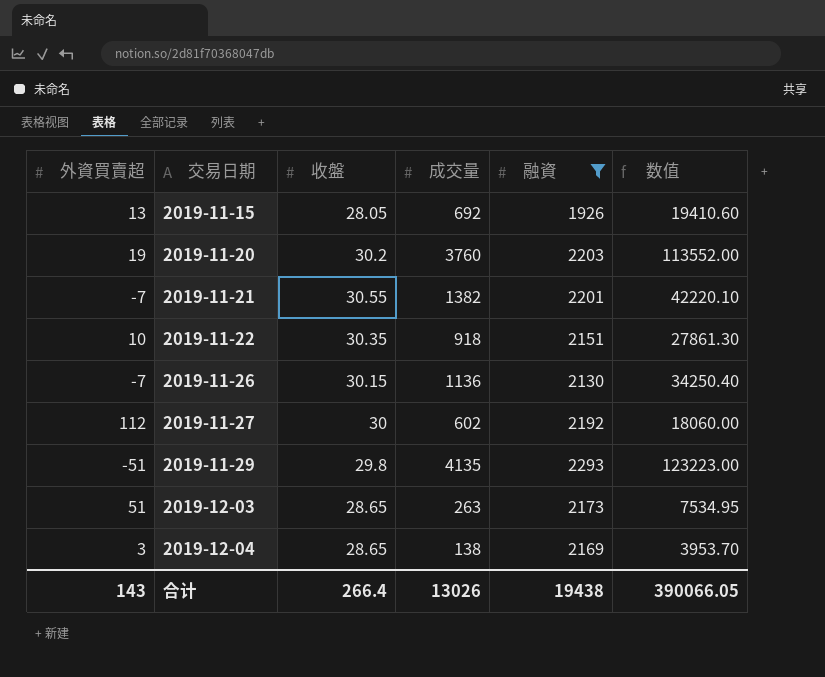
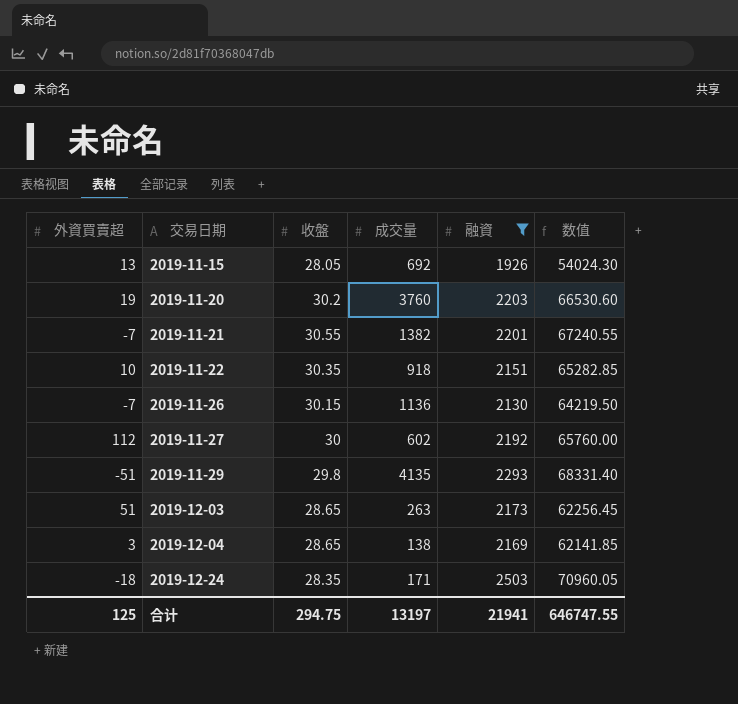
column 数值 | formula: [收盤] * [成交量] -> [收盤] * [融資]
row 2019-12-24: none -> -18 | 28.35 | 171 | 2503 | 70960.05
合计 | 外資買賣超: 143 -> 125
合计 | 收盤: 266.4 -> 294.75
合计 | 成交量: 13026 -> 13197
合计 | 融資: 19438 -> 21941
合计 | 数值: 390066.05 -> 646747.55

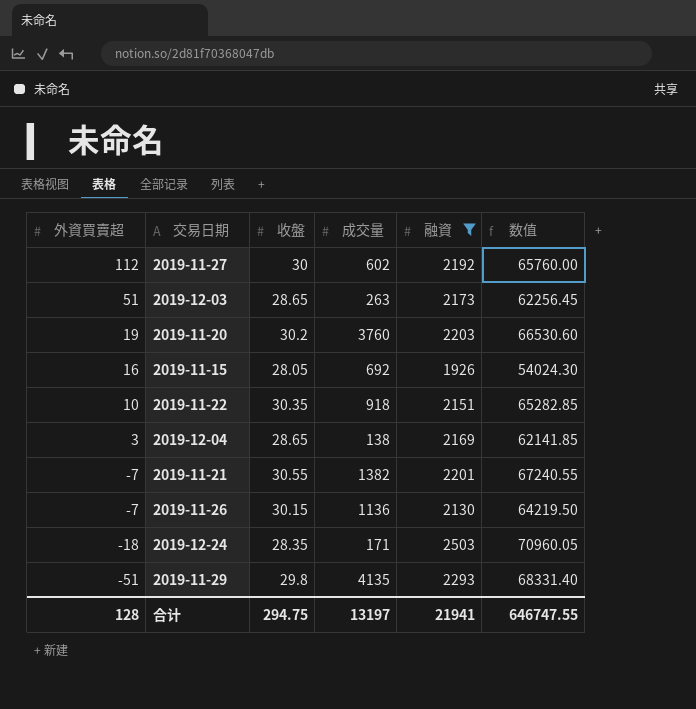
row order: 交易日期 ascending -> 外資買賣超 descending
2019-11-15 | 外資買賣超: 13 -> 16
合计 | 外資買賣超: 125 -> 128

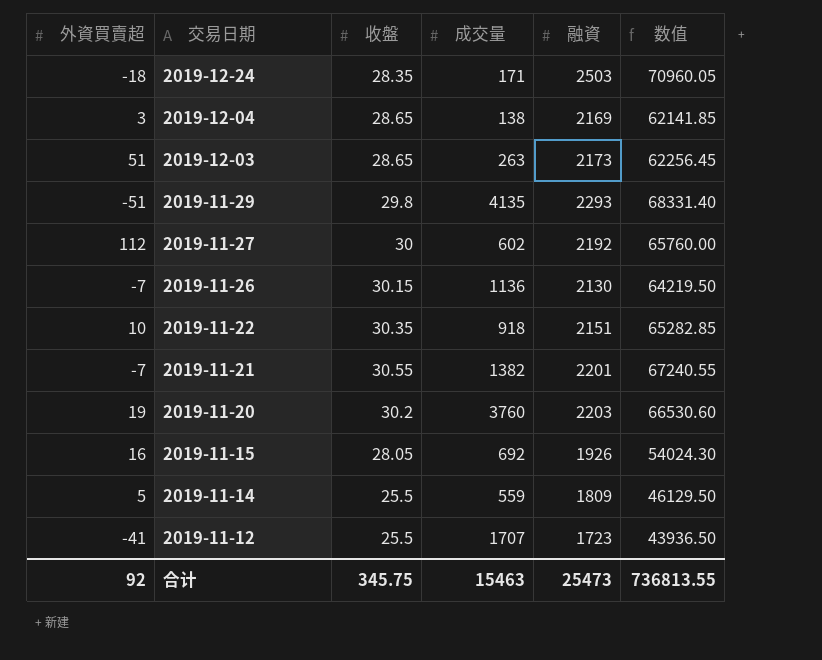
filter: 融資 >= 1926 -> none
row order: 外資買賣超 descending -> 交易日期 descending
合计 | 外資買賣超: 128 -> 92
合计 | 收盤: 294.75 -> 345.75
合计 | 成交量: 13197 -> 15463
合计 | 融資: 21941 -> 25473
合计 | 数值: 646747.55 -> 736813.55

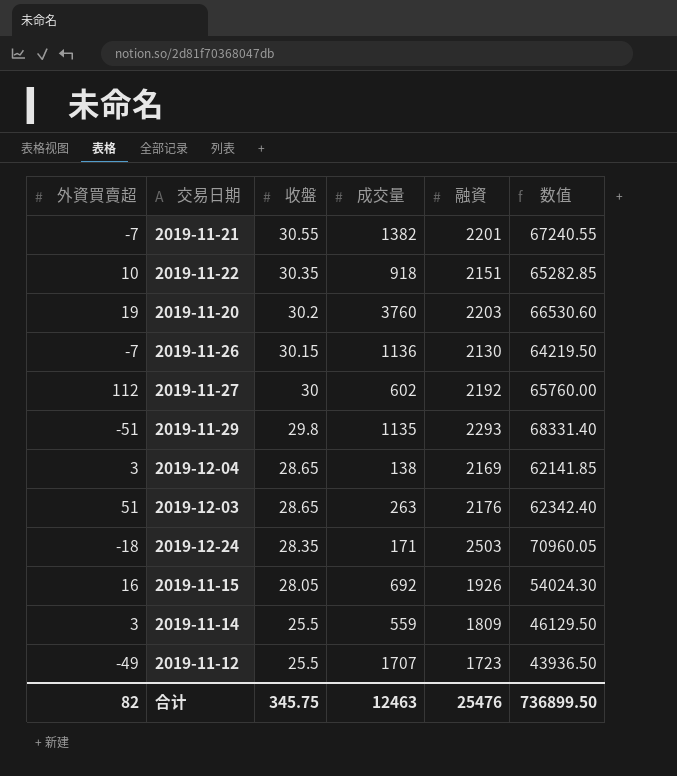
row order: 交易日期 descending -> 收盤 descending
2019-11-29 | 成交量: 4135 -> 1135
2019-12-03 | 融資: 2173 -> 2176
2019-12-03 | 数值: 62256.45 -> 62342.40
2019-11-14 | 外資買賣超: 5 -> 3
2019-11-12 | 外資買賣超: -41 -> -49
合计 | 外資買賣超: 92 -> 82
合计 | 成交量: 15463 -> 12463
合计 | 融資: 25473 -> 25476
合计 | 数值: 736813.55 -> 736899.50

